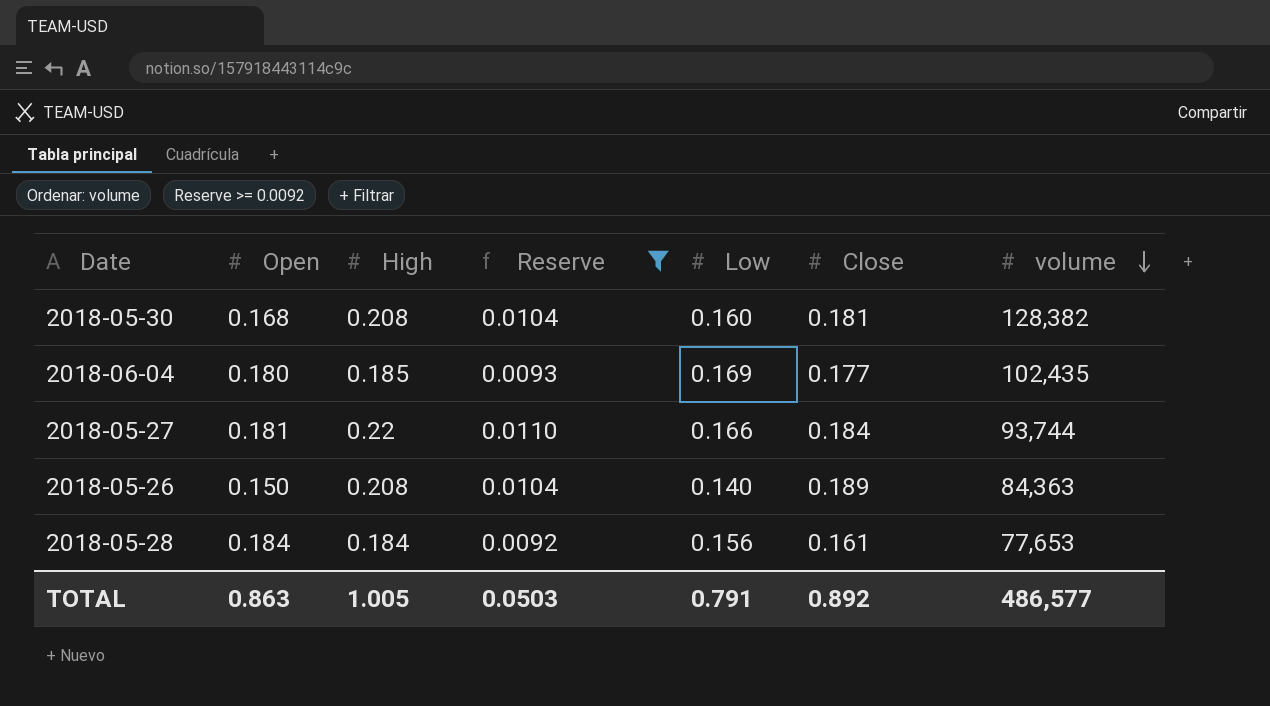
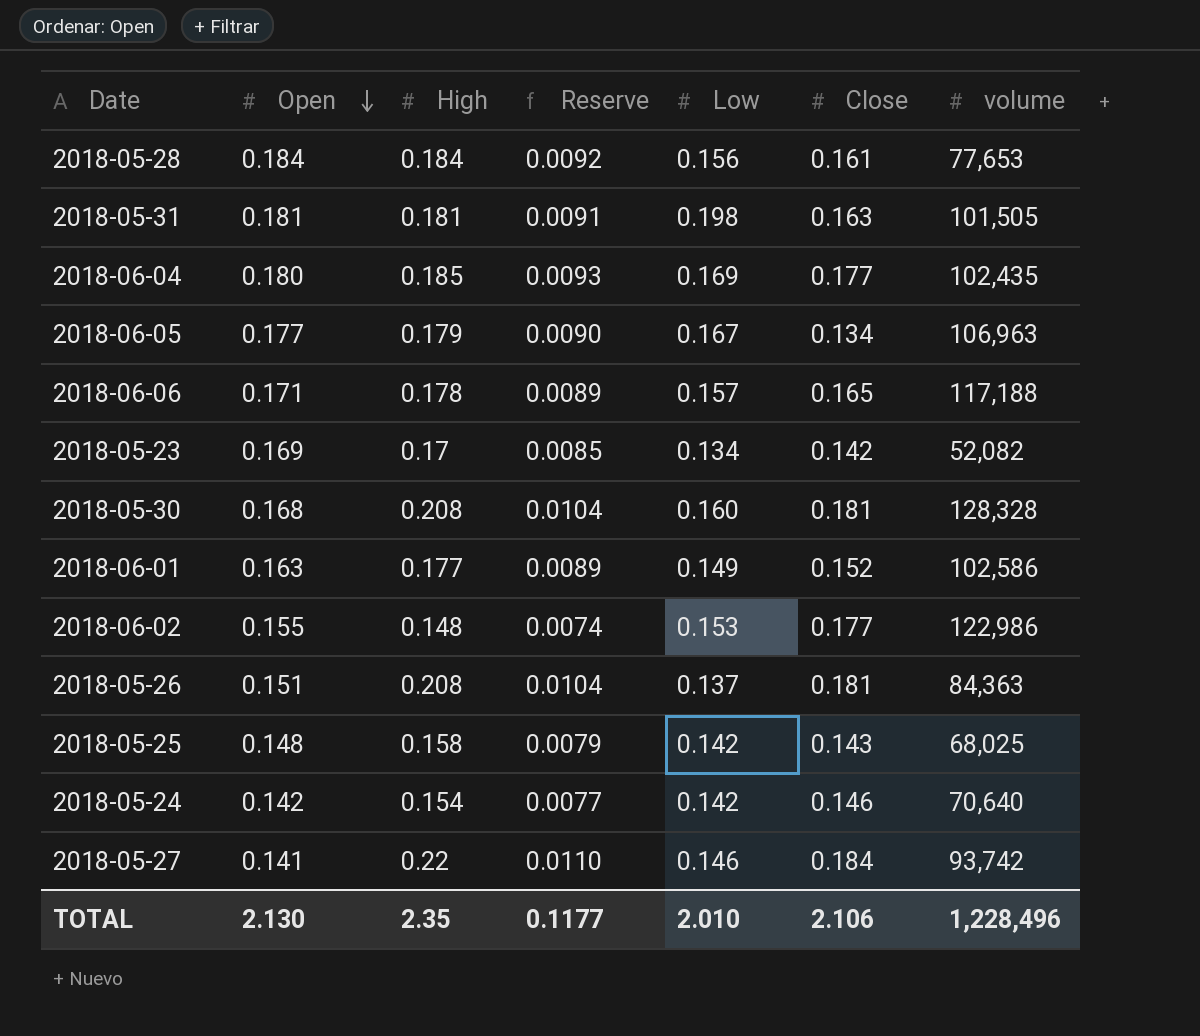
filter: Reserve >= 0.0092 -> none
row order: volume descending -> Open descending
2018-05-30 | volume: 128,382 -> 128,328
2018-05-26 | Open: 0.150 -> 0.151
2018-05-26 | Low: 0.140 -> 0.137
2018-05-26 | Close: 0.189 -> 0.181
2018-05-27 | Open: 0.181 -> 0.141
2018-05-27 | Low: 0.166 -> 0.146
2018-05-27 | volume: 93,744 -> 93,742
TOTAL | Open: 0.863 -> 2.130
TOTAL | High: 1.005 -> 2.35
TOTAL | Reserve: 0.0503 -> 0.1177
TOTAL | Low: 0.791 -> 2.010
TOTAL | Close: 0.892 -> 2.106
TOTAL | volume: 486,577 -> 1,228,496

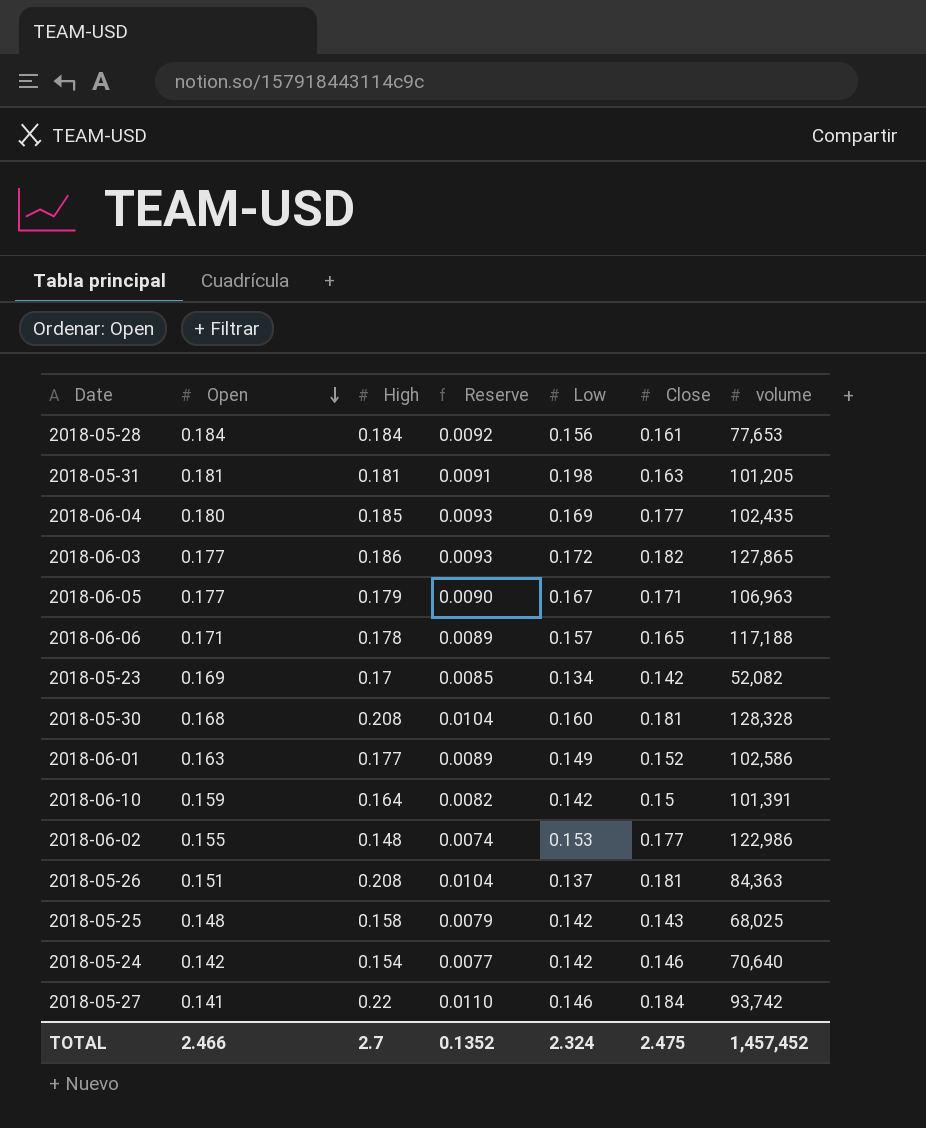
2018-05-31 | volume: 101,505 -> 101,205
row 2018-06-03: none -> 0.177 | 0.186 | 0.0093 | 0.172 | 0.182 | 127,865
2018-06-05 | Close: 0.134 -> 0.171
row 2018-06-10: none -> 0.159 | 0.164 | 0.0082 | 0.142 | 0.15 | 101,391
TOTAL | Open: 2.130 -> 2.466
TOTAL | High: 2.35 -> 2.7
TOTAL | Reserve: 0.1177 -> 0.1352
TOTAL | Low: 2.010 -> 2.324
TOTAL | Close: 2.106 -> 2.475
TOTAL | volume: 1,228,496 -> 1,457,452

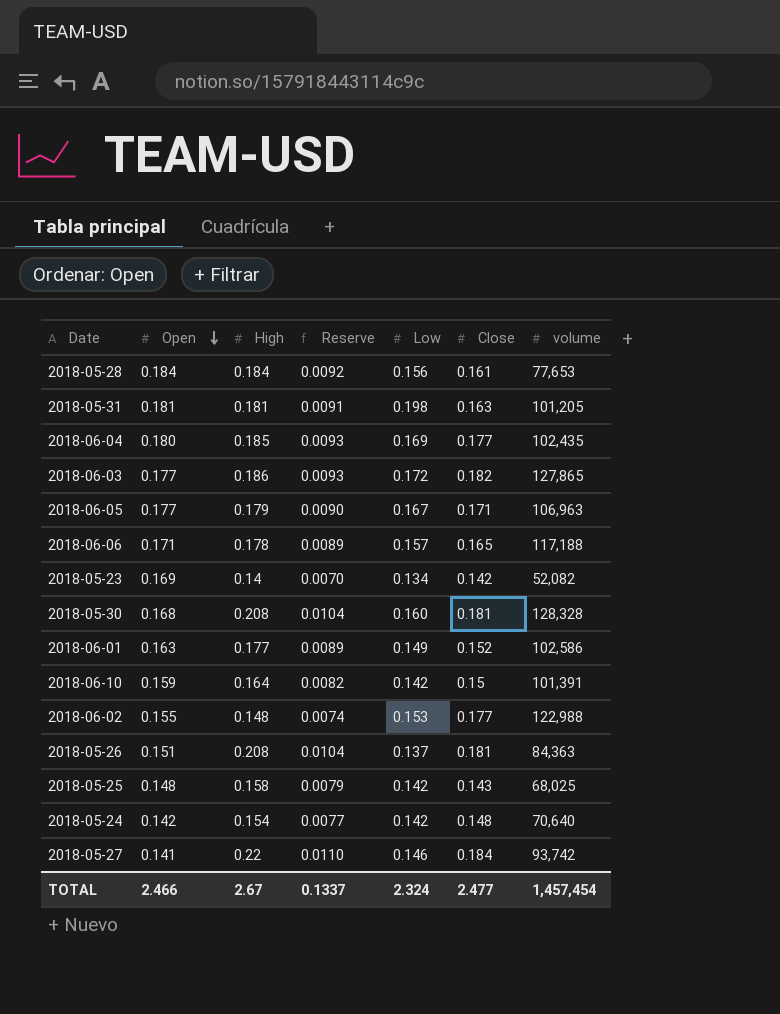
2018-05-23 | High: 0.17 -> 0.14
2018-05-23 | Reserve: 0.0085 -> 0.0070
2018-06-02 | volume: 122,986 -> 122,988
2018-05-24 | Close: 0.146 -> 0.148
TOTAL | High: 2.7 -> 2.67
TOTAL | Reserve: 0.1352 -> 0.1337
TOTAL | Close: 2.475 -> 2.477
TOTAL | volume: 1,457,452 -> 1,457,454

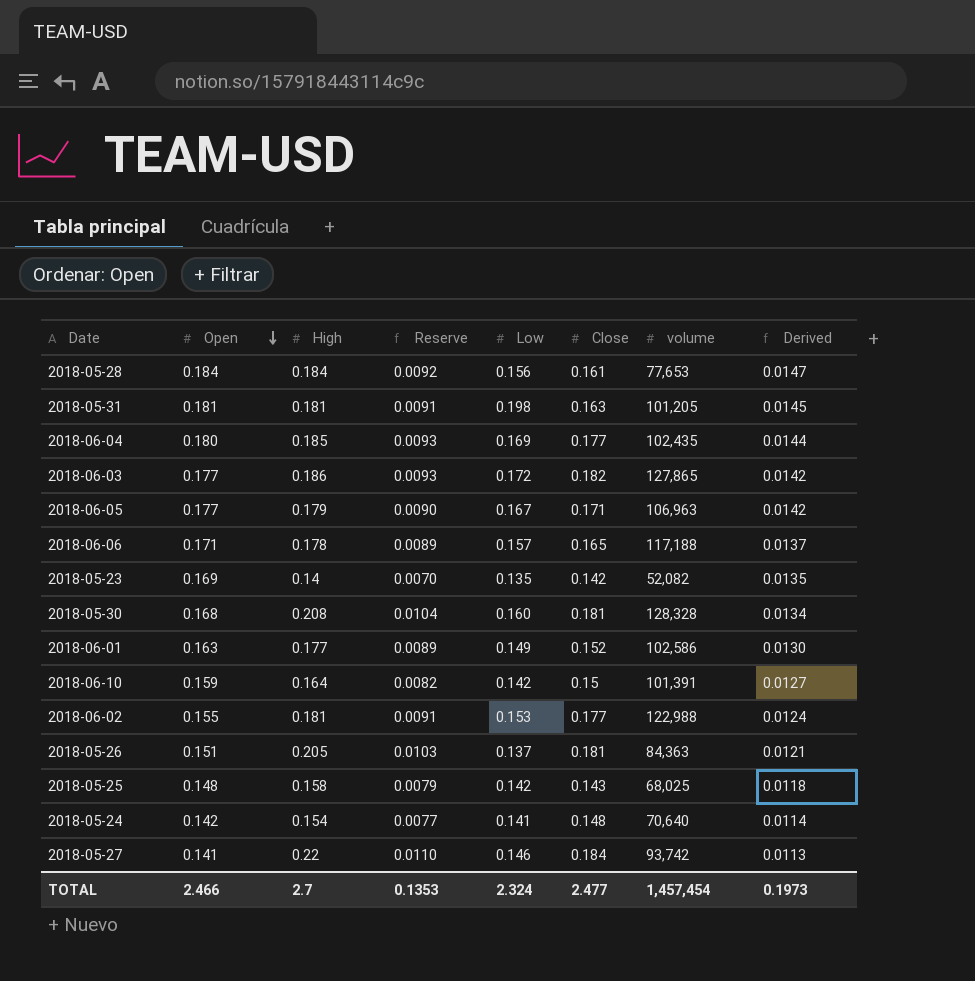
column Derived | formula: none -> [Open] * 0.08
2018-05-23 | Low: 0.134 -> 0.135
2018-06-02 | High: 0.148 -> 0.181
2018-06-02 | Reserve: 0.0074 -> 0.0091
2018-05-26 | High: 0.208 -> 0.205
2018-05-26 | Reserve: 0.0104 -> 0.0103
2018-05-24 | Low: 0.142 -> 0.141
TOTAL | High: 2.67 -> 2.7
TOTAL | Reserve: 0.1337 -> 0.1353

